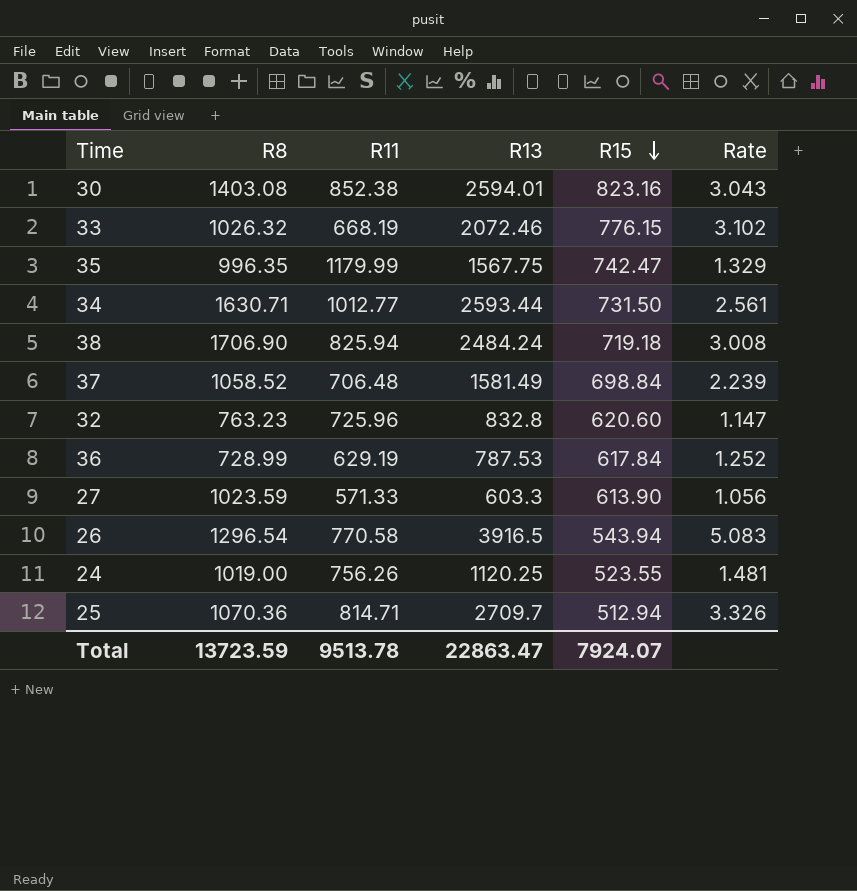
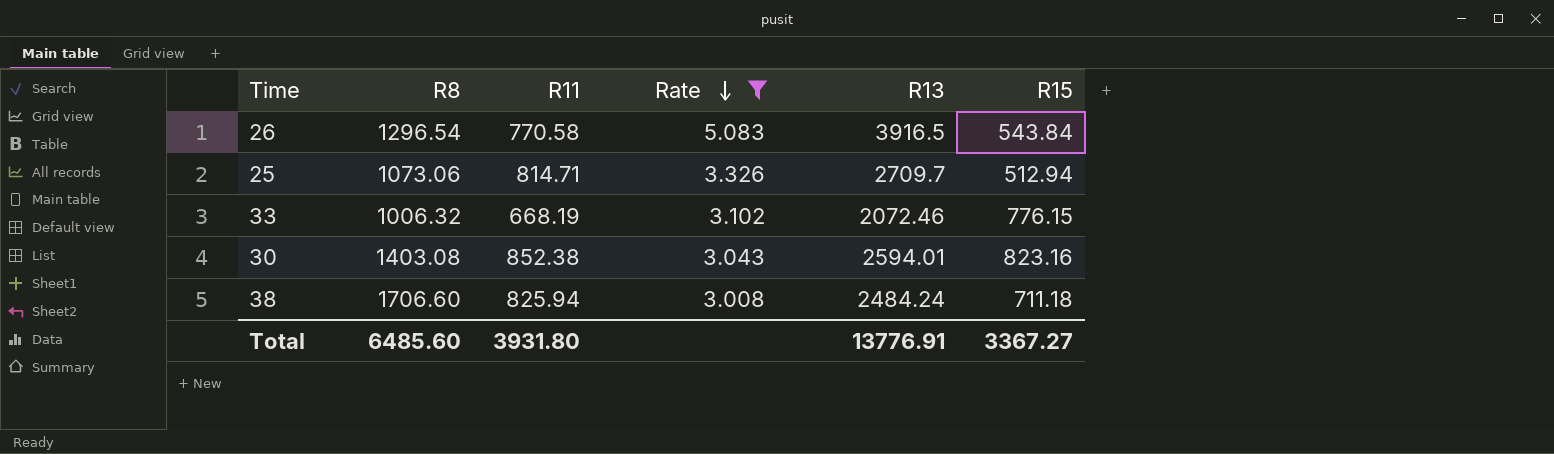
filter: none -> Rate >= 3.008
row order: R15 descending -> Rate descending
column Rate | position: 6 -> 4
26 | R15: 543.94 -> 543.84
25 | R8: 1070.36 -> 1073.06
33 | R8: 1026.32 -> 1006.32
38 | R8: 1706.90 -> 1706.60
38 | R15: 719.18 -> 711.18
Total | R8: 13723.59 -> 6485.60
Total | R11: 9513.78 -> 3931.80
Total | R13: 22863.47 -> 13776.91
Total | R15: 7924.07 -> 3367.27

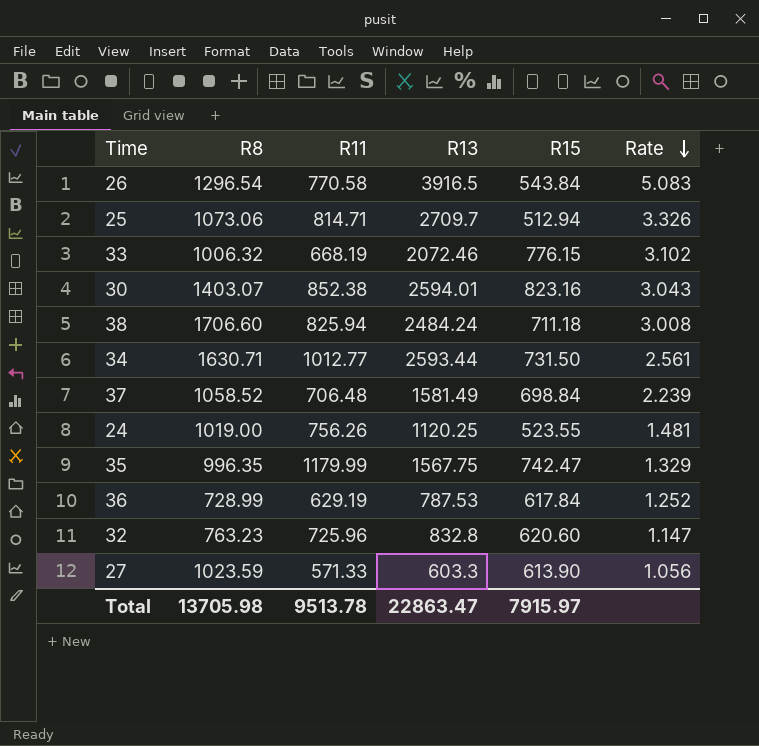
filter: Rate >= 3.008 -> none
column Rate | position: 4 -> 6
30 | R8: 1403.08 -> 1403.07
Total | R8: 6485.60 -> 13705.98
Total | R11: 3931.80 -> 9513.78
Total | R13: 13776.91 -> 22863.47
Total | R15: 3367.27 -> 7915.97

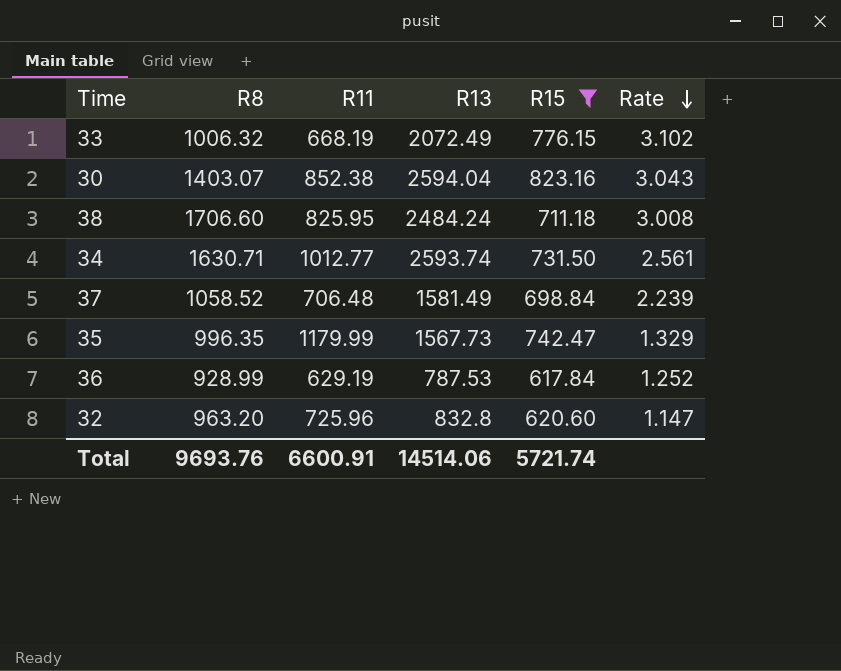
filter: none -> R15 >= 617.84
33 | R13: 2072.46 -> 2072.49
30 | R13: 2594.01 -> 2594.04
38 | R11: 825.94 -> 825.95
34 | R13: 2593.44 -> 2593.74
35 | R13: 1567.75 -> 1567.73
36 | R8: 728.99 -> 928.99
32 | R8: 763.23 -> 963.20
Total | R8: 13705.98 -> 9693.76
Total | R11: 9513.78 -> 6600.91
Total | R13: 22863.47 -> 14514.06
Total | R15: 7915.97 -> 5721.74

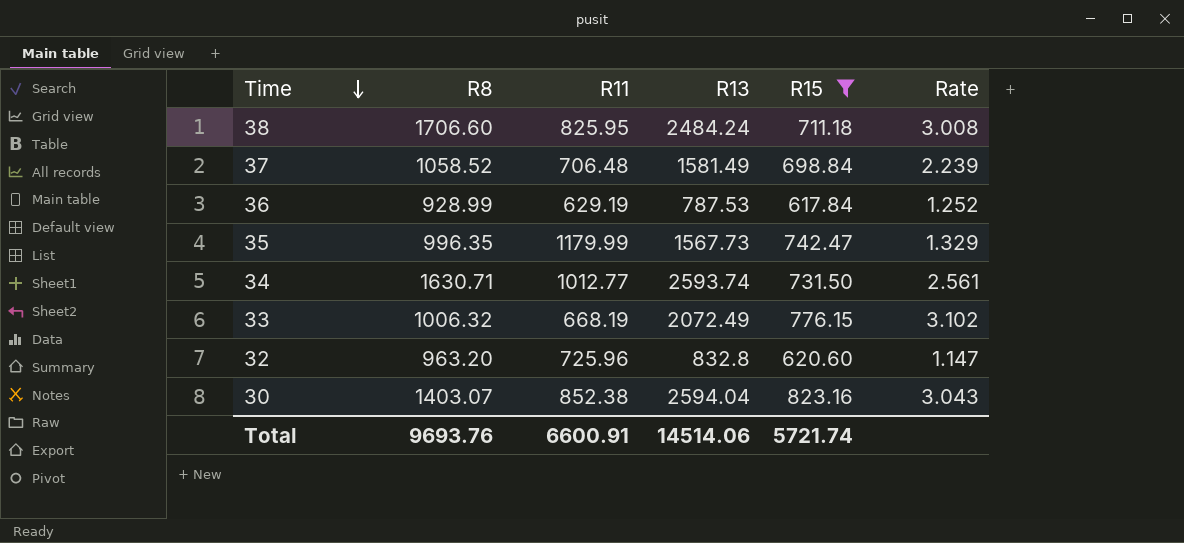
row order: Rate descending -> Time descending

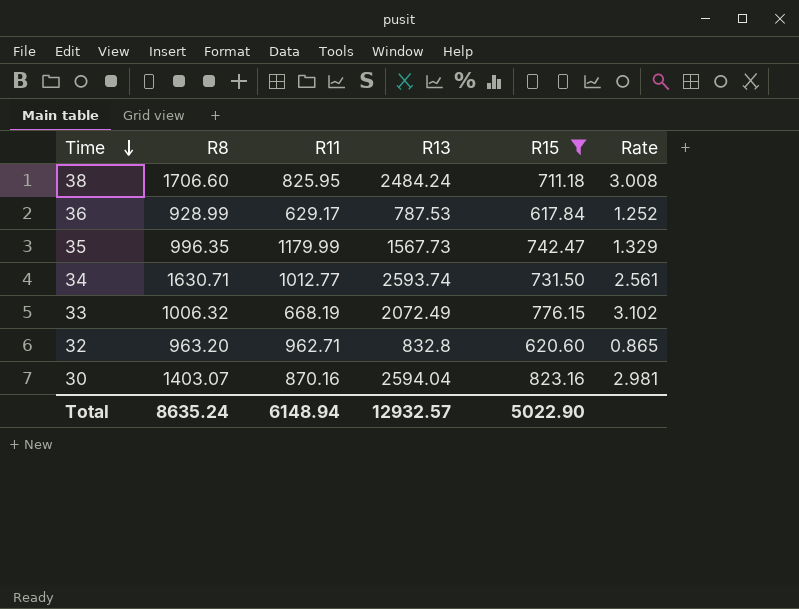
row 37: 1058.52 | 706.48 | 1581.49 | 698.84 | 2.239 -> none
36 | R11: 629.19 -> 629.17
32 | R11: 725.96 -> 962.71
32 | Rate: 1.147 -> 0.865
30 | R11: 852.38 -> 870.16
30 | Rate: 3.043 -> 2.981
Total | R8: 9693.76 -> 8635.24
Total | R11: 6600.91 -> 6148.94
Total | R13: 14514.06 -> 12932.57
Total | R15: 5721.74 -> 5022.90

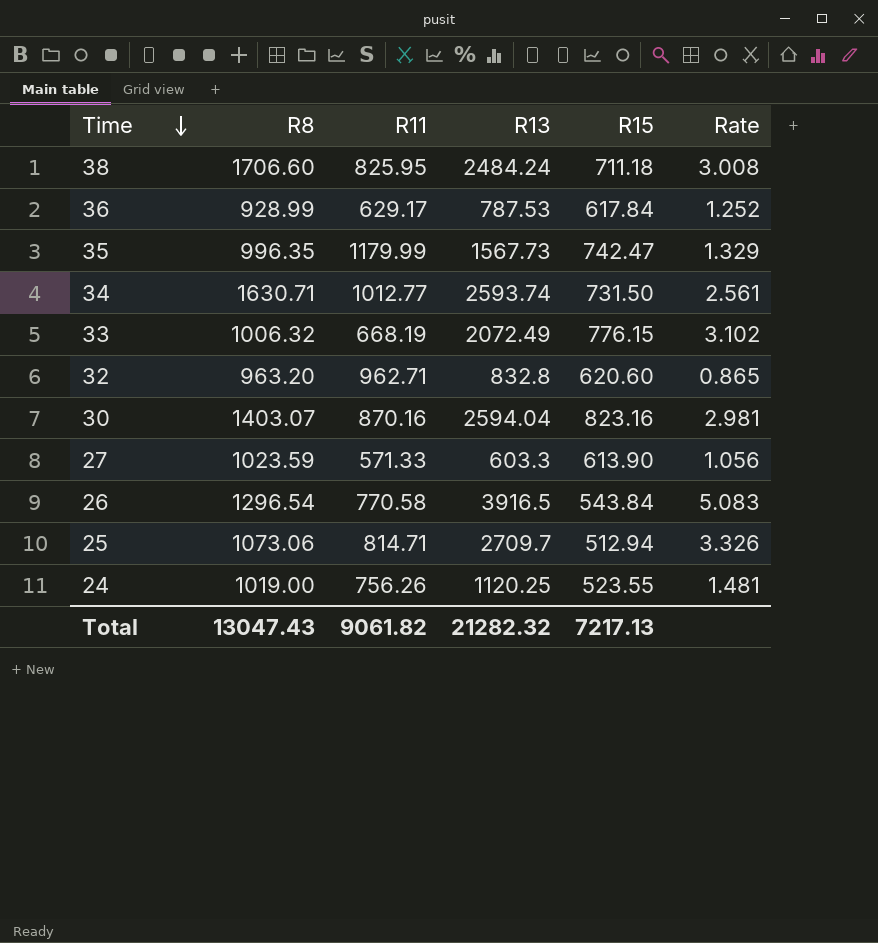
filter: R15 >= 617.84 -> none
Total | R8: 8635.24 -> 13047.43
Total | R11: 6148.94 -> 9061.82
Total | R13: 12932.57 -> 21282.32
Total | R15: 5022.90 -> 7217.13

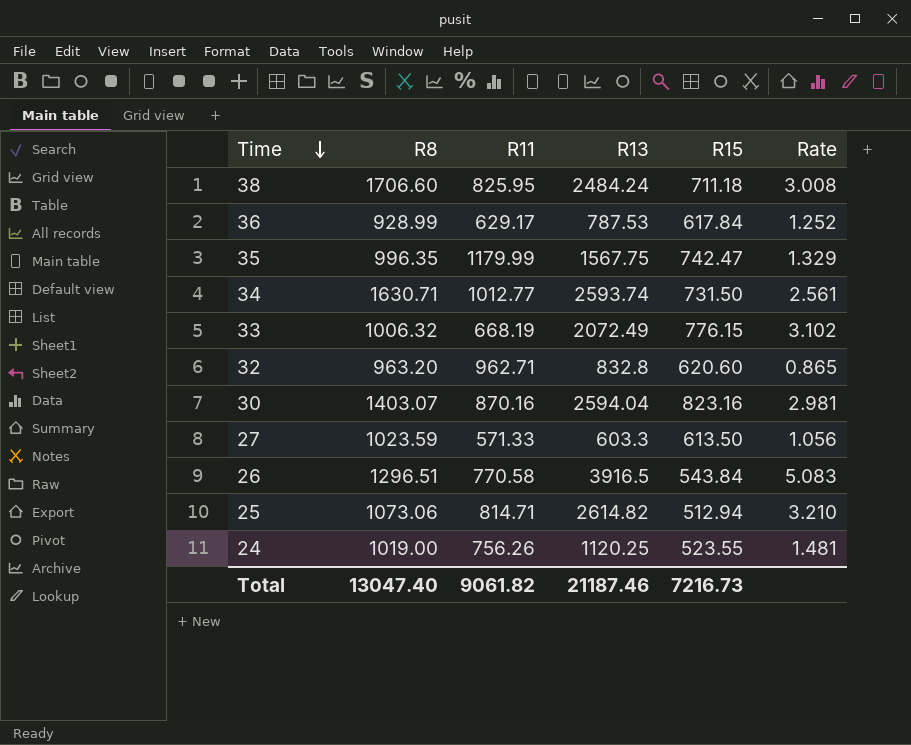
35 | R13: 1567.73 -> 1567.75
27 | R15: 613.90 -> 613.50
26 | R8: 1296.54 -> 1296.51
25 | R13: 2709.7 -> 2614.82
25 | Rate: 3.326 -> 3.210
Total | R8: 13047.43 -> 13047.40
Total | R13: 21282.32 -> 21187.46
Total | R15: 7217.13 -> 7216.73

